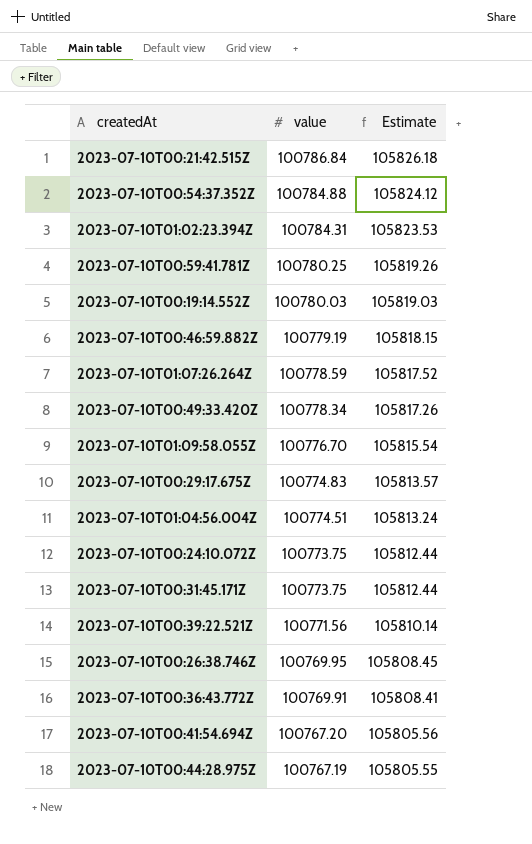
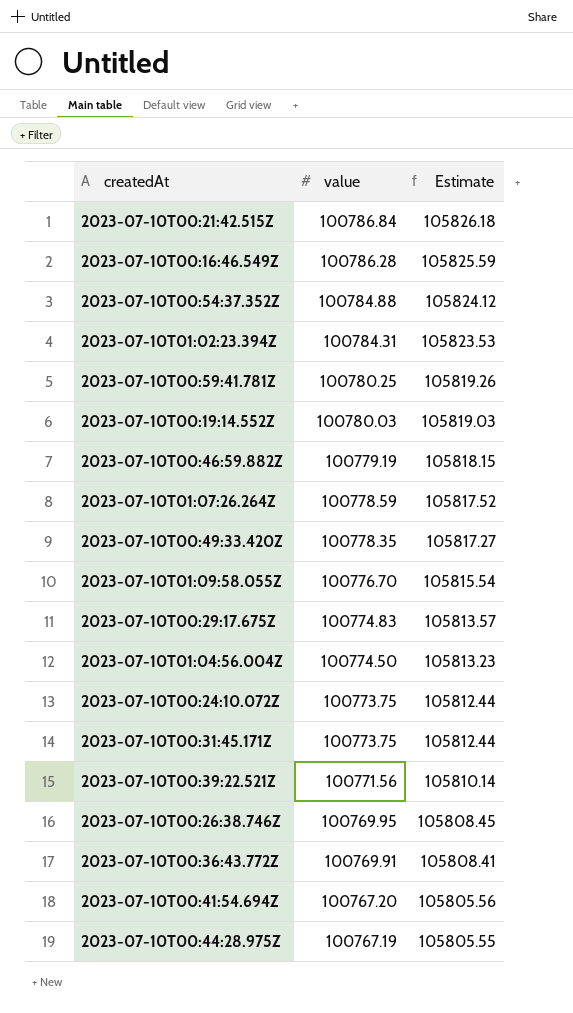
row 2023-07-10T00:16:46.549Z: none -> 100786.28 | 105825.59
2023-07-10T00:49:33.420Z | value: 100778.34 -> 100778.35
2023-07-10T00:49:33.420Z | Estimate: 105817.26 -> 105817.27
2023-07-10T01:04:56.004Z | value: 100774.51 -> 100774.50
2023-07-10T01:04:56.004Z | Estimate: 105813.24 -> 105813.23

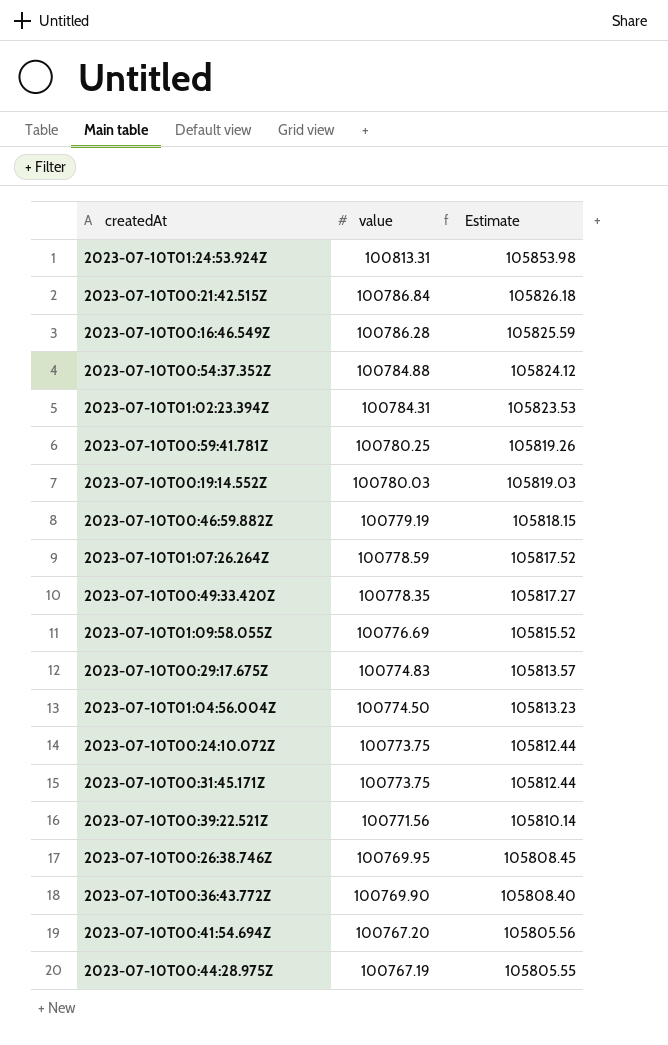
row 2023-07-10T01:24:53.924Z: none -> 100813.31 | 105853.98
2023-07-10T01:09:58.055Z | value: 100776.70 -> 100776.69
2023-07-10T01:09:58.055Z | Estimate: 105815.54 -> 105815.52
2023-07-10T00:36:43.772Z | value: 100769.91 -> 100769.90
2023-07-10T00:36:43.772Z | Estimate: 105808.41 -> 105808.40

